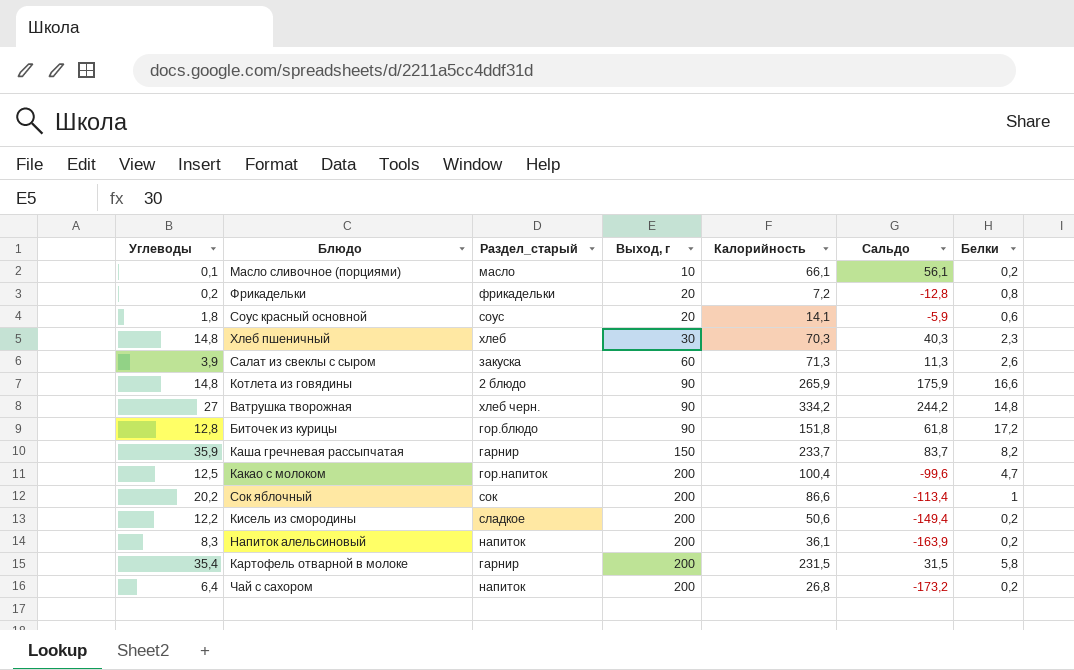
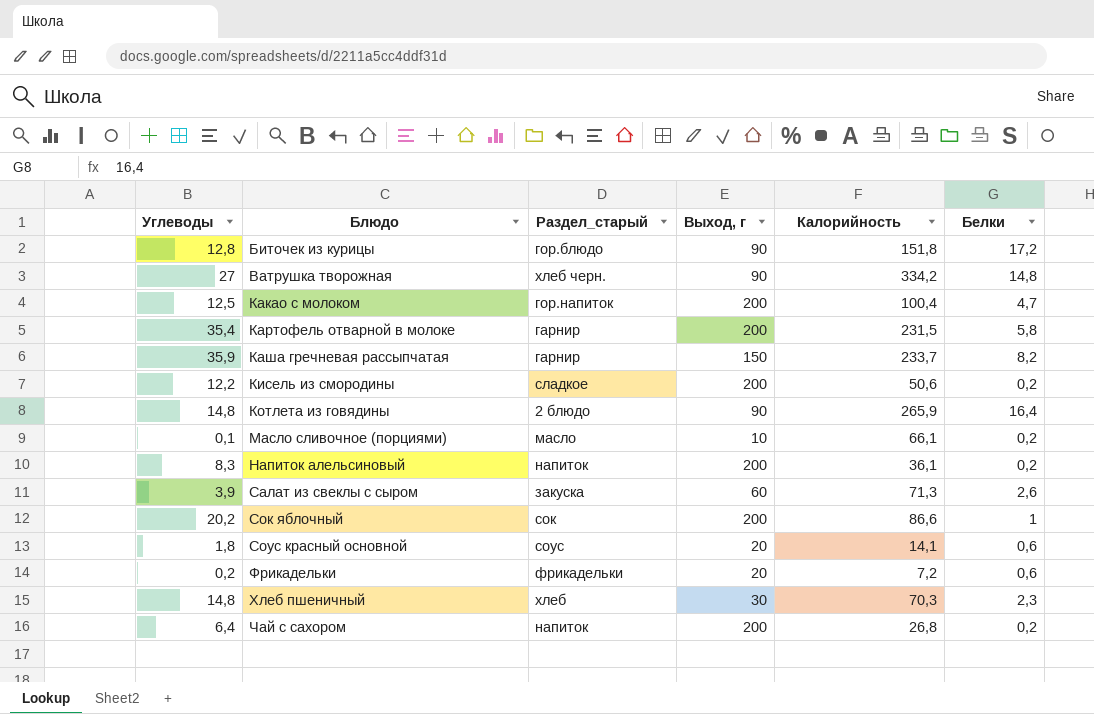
row order: Выход, г ascending -> Блюдо ascending
column Сальдо | formula: [Калорийность] - [Выход, г] -> none
Котлета из говядины | Белки: 16,6 -> 16,4
Фрикадельки | Белки: 0,8 -> 0,6

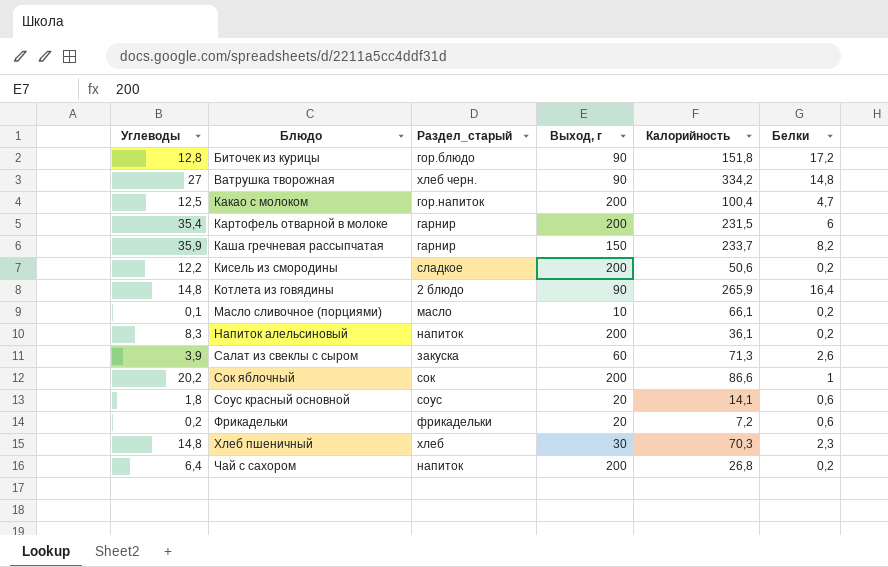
Картофель отварной в молоке | Белки: 5,8 -> 6

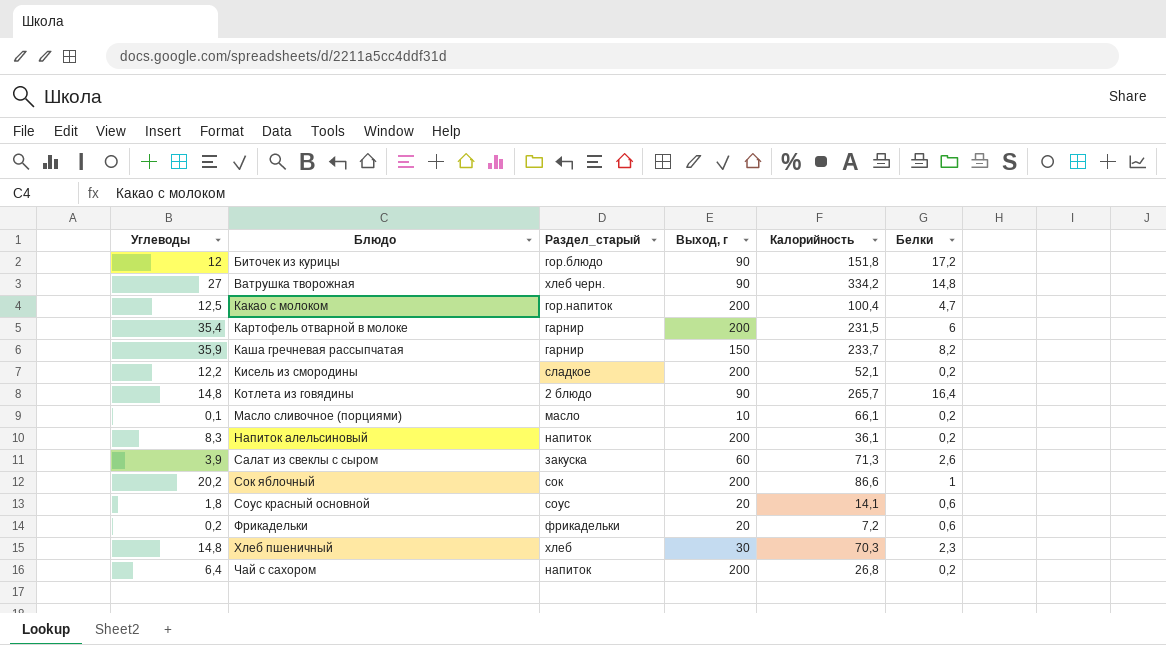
Биточек из курицы | Углеводы: 12,8 -> 12
Кисель из смородины | Калорийность: 50,6 -> 52,1
Котлета из говядины | Калорийность: 265,9 -> 265,7

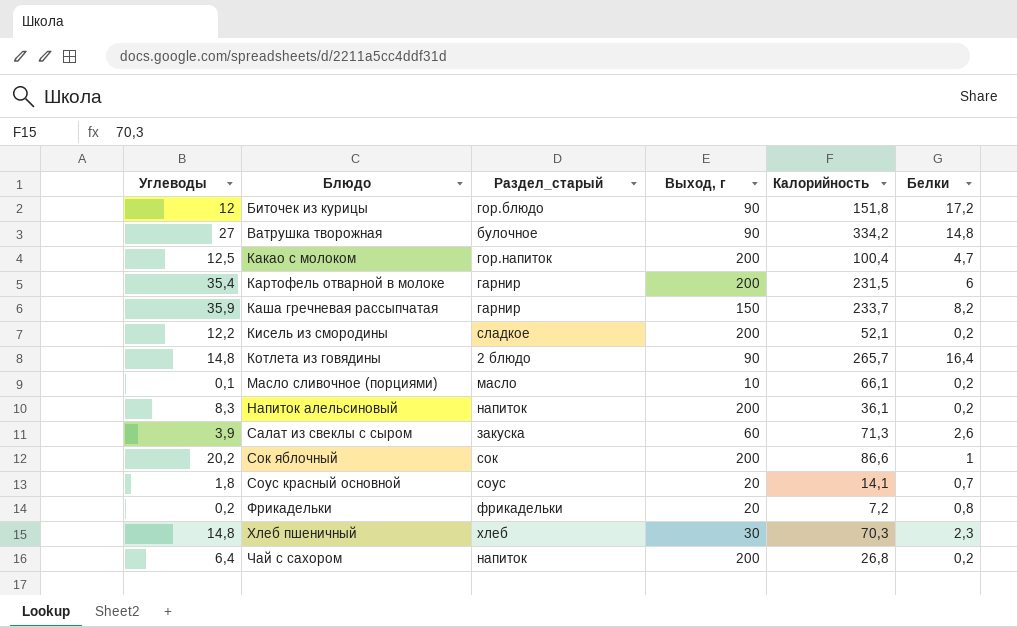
Ватрушка творожная | Раздел_старый: хлеб черн. -> булочное
Соус красный основной | Белки: 0,6 -> 0,7
Фрикадельки | Белки: 0,6 -> 0,8

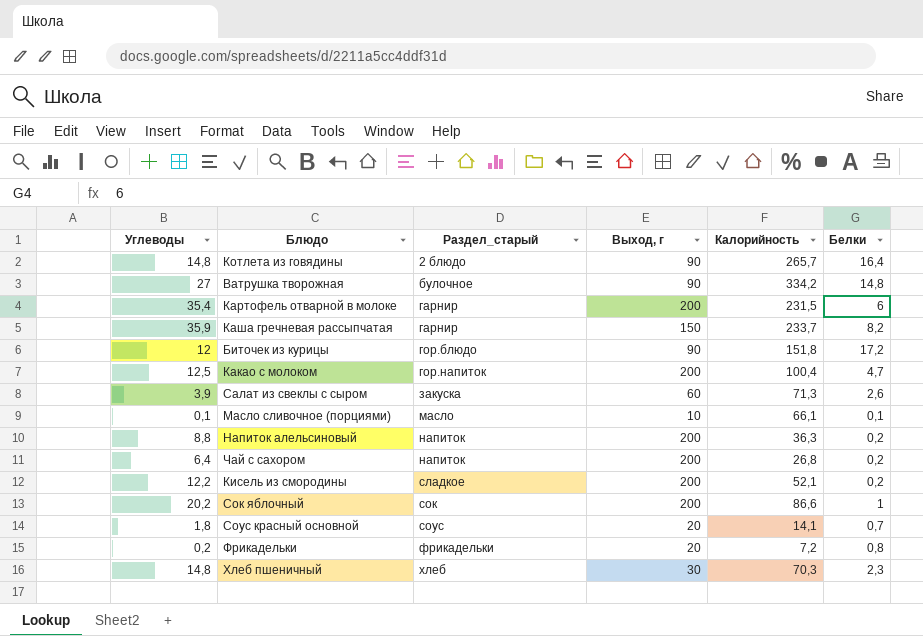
row order: Блюдо ascending -> Раздел_старый ascending
Масло сливочное (порциями) | Белки: 0,2 -> 0,1
Напиток алельсиновый | Углеводы: 8,3 -> 8,8
Напиток алельсиновый | Калорийность: 36,1 -> 36,3

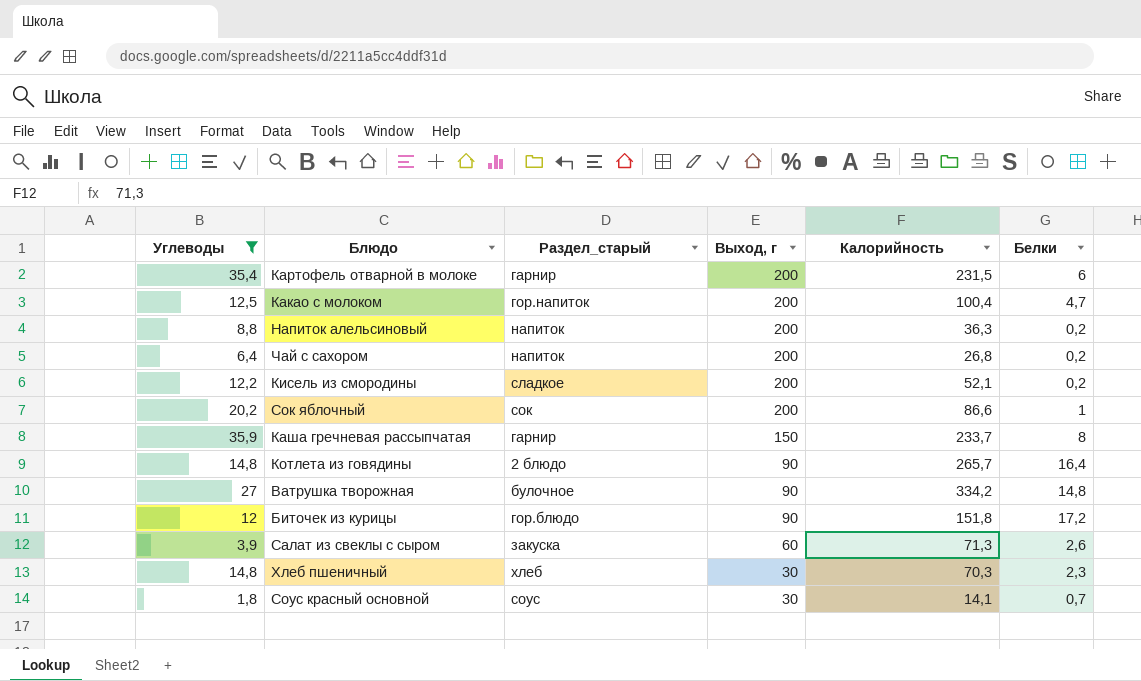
filter: none -> Углеводы >= 1,8
row order: Раздел_старый ascending -> Выход, г descending
Каша гречневая рассыпчатая | Белки: 8,2 -> 8
Соус красный основной | Выход, г: 20 -> 30

